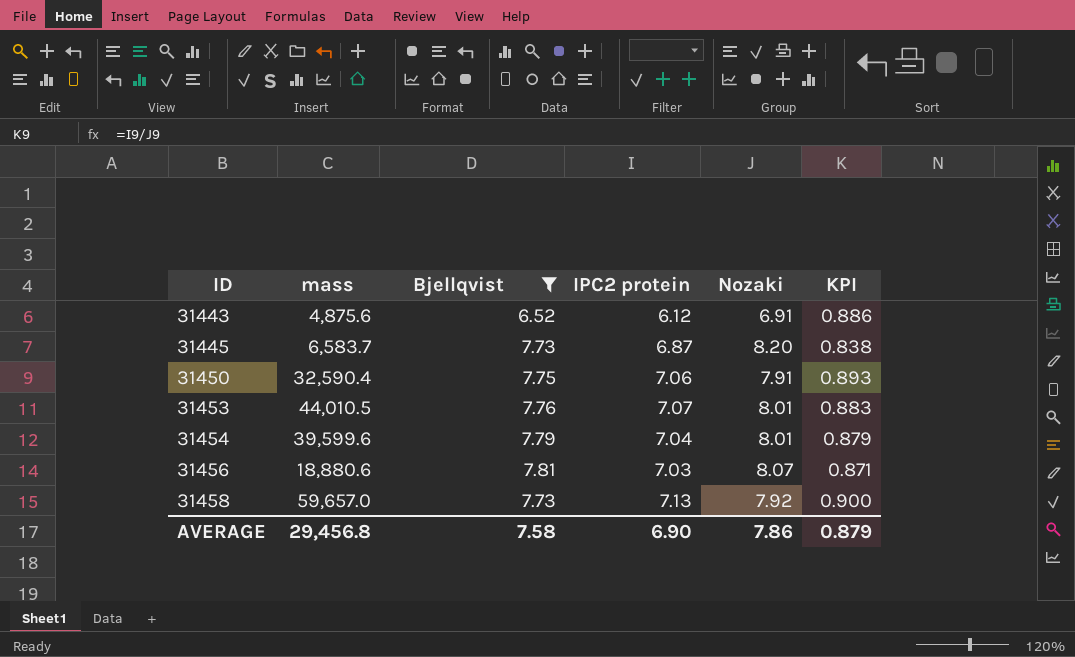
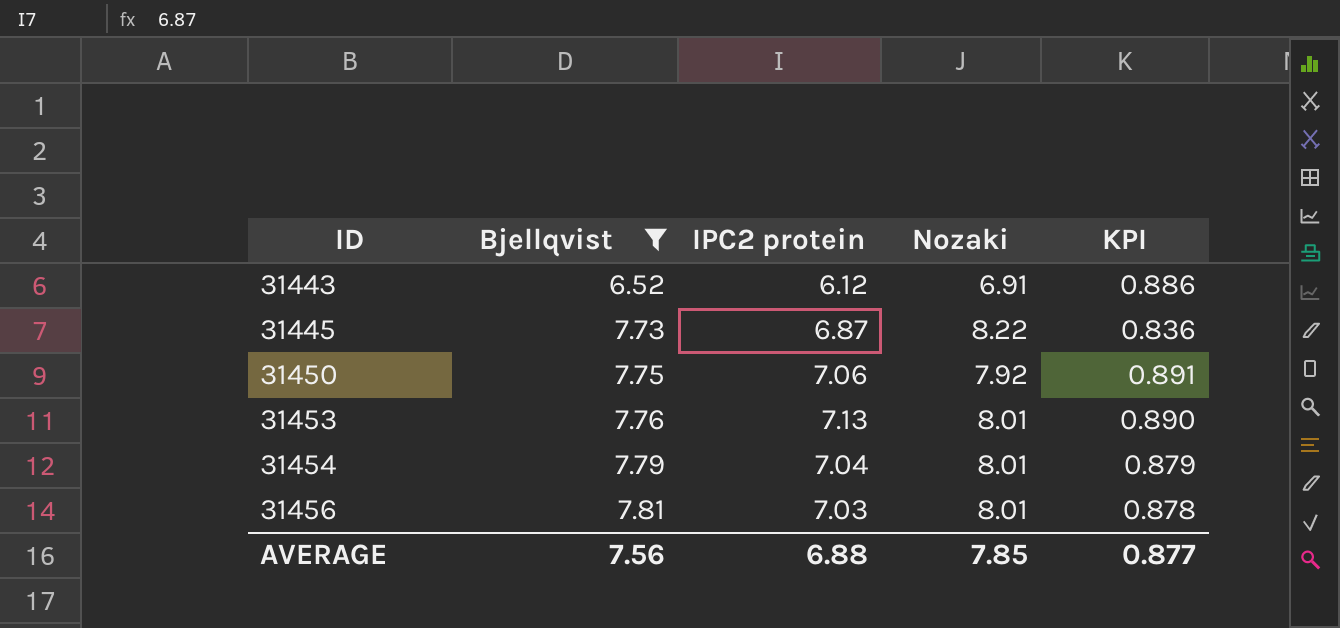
column mass | position: 2 -> none
row 31458: 59,657.0 | 7.73 | 7.13 | 7.92 | 0.900 -> none
31445 | Nozaki: 8.20 -> 8.22
31445 | KPI: 0.838 -> 0.836
31450 | Nozaki: 7.91 -> 7.92
31450 | KPI: 0.893 -> 0.891
31453 | IPC2 protein: 7.07 -> 7.13
31453 | KPI: 0.883 -> 0.890
31456 | Nozaki: 8.07 -> 8.01
31456 | KPI: 0.871 -> 0.878
AVERAGE | Bjellqvist: 7.58 -> 7.56
AVERAGE | IPC2 protein: 6.90 -> 6.88
AVERAGE | Nozaki: 7.86 -> 7.85
AVERAGE | KPI: 0.879 -> 0.877

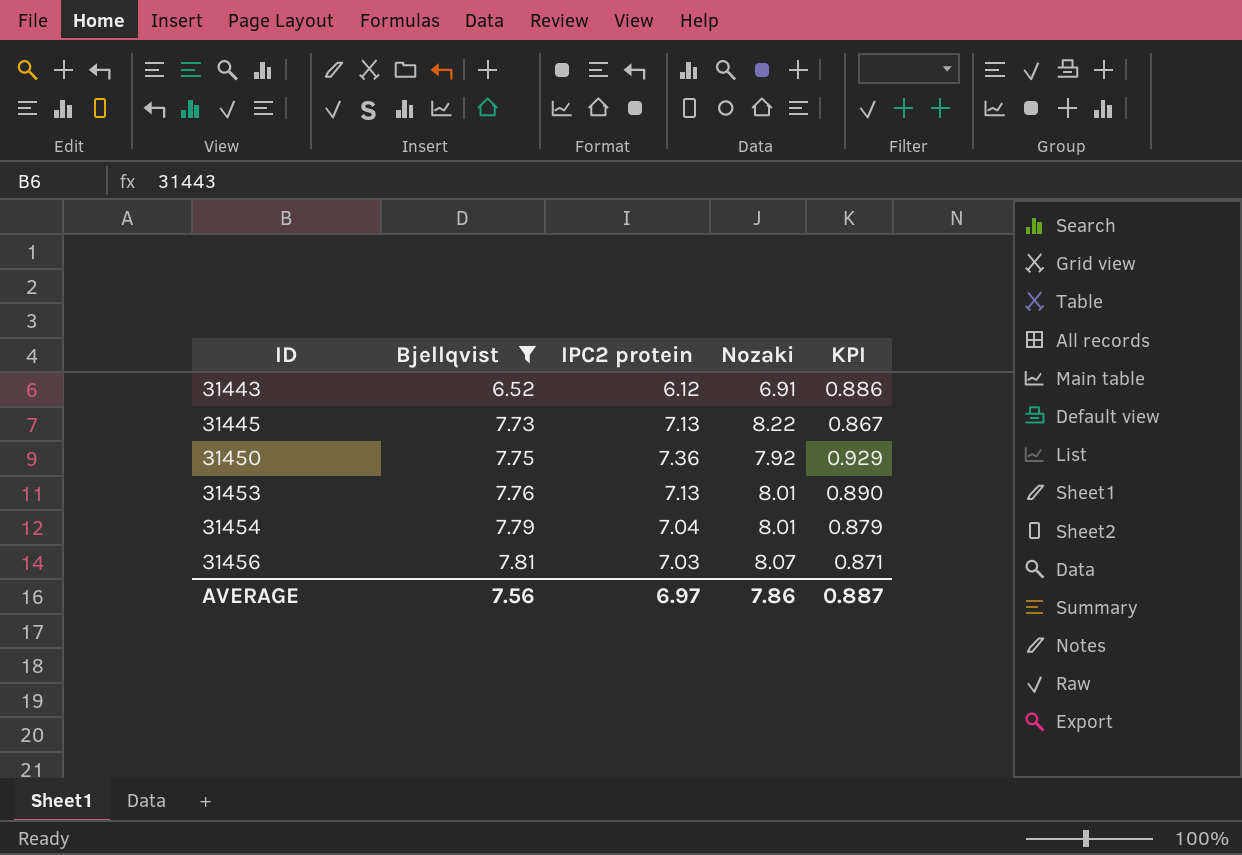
31445 | IPC2 protein: 6.87 -> 7.13
31445 | KPI: 0.836 -> 0.867
31450 | IPC2 protein: 7.06 -> 7.36
31450 | KPI: 0.891 -> 0.929
31456 | Nozaki: 8.01 -> 8.07
31456 | KPI: 0.878 -> 0.871
AVERAGE | IPC2 protein: 6.88 -> 6.97
AVERAGE | Nozaki: 7.85 -> 7.86
AVERAGE | KPI: 0.877 -> 0.887

